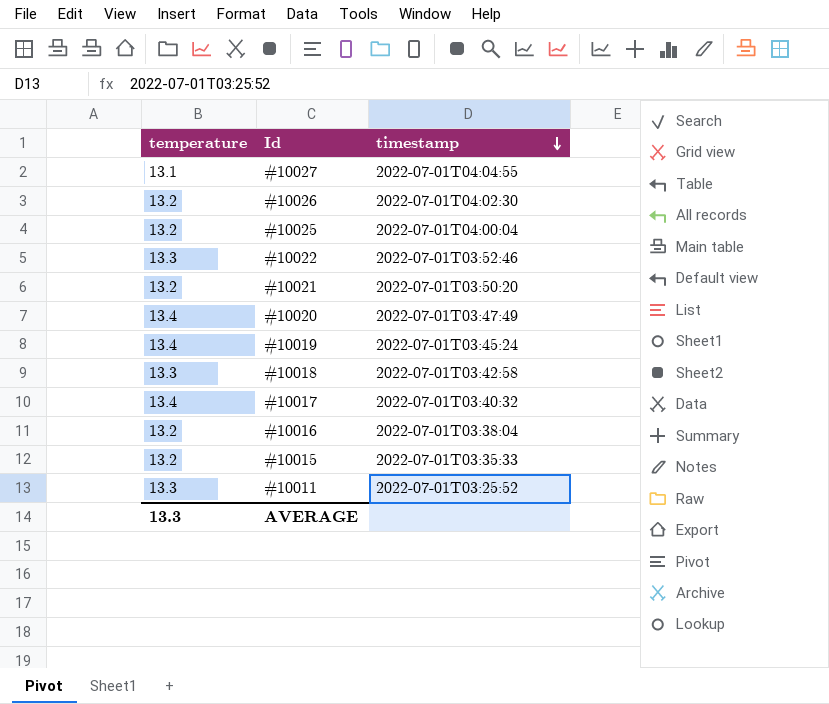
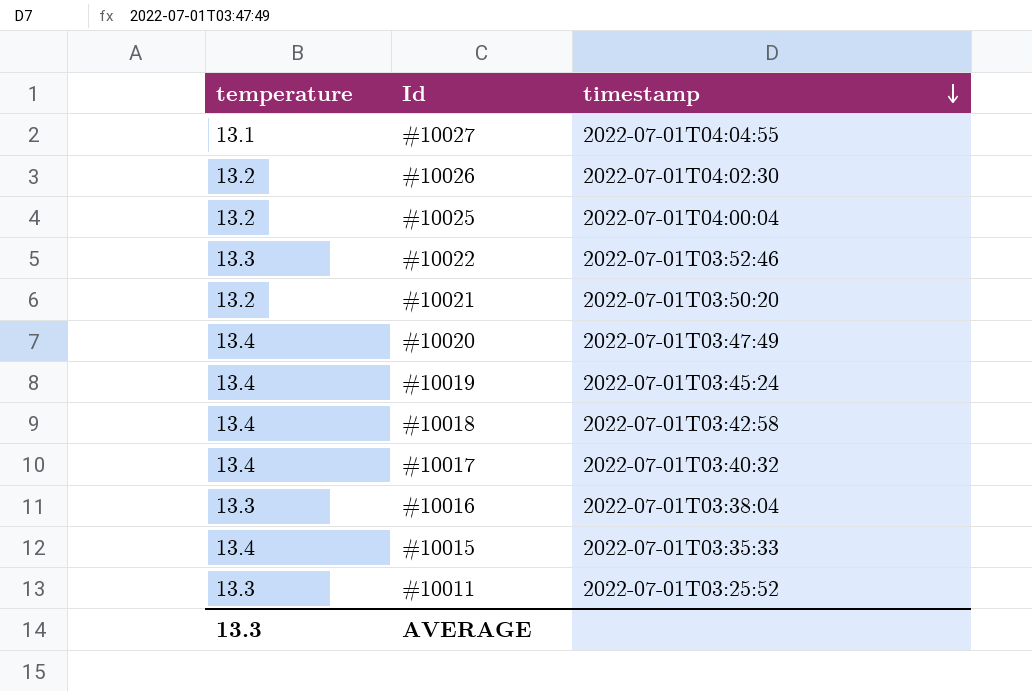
#10018 | temperature: 13.3 -> 13.4
#10016 | temperature: 13.2 -> 13.3
#10015 | temperature: 13.2 -> 13.4

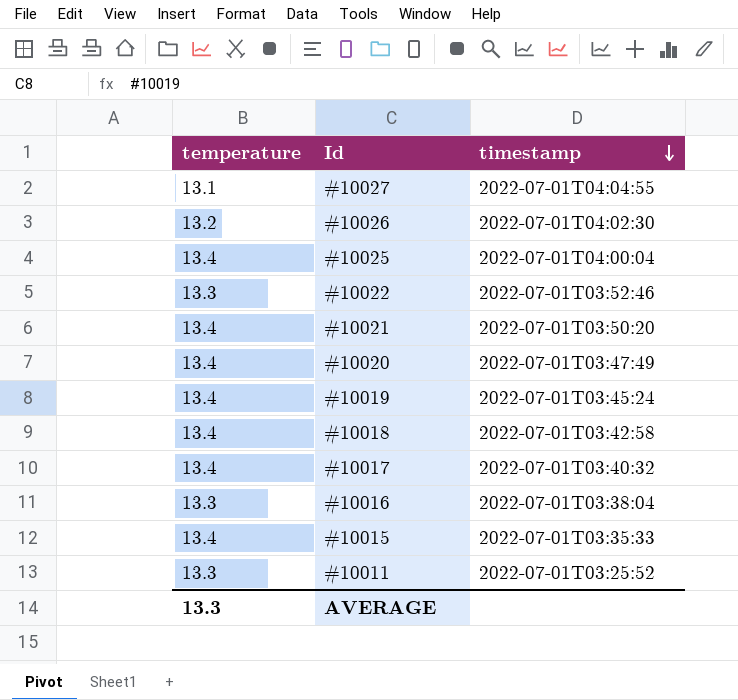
#10025 | temperature: 13.2 -> 13.4
#10021 | temperature: 13.2 -> 13.4

